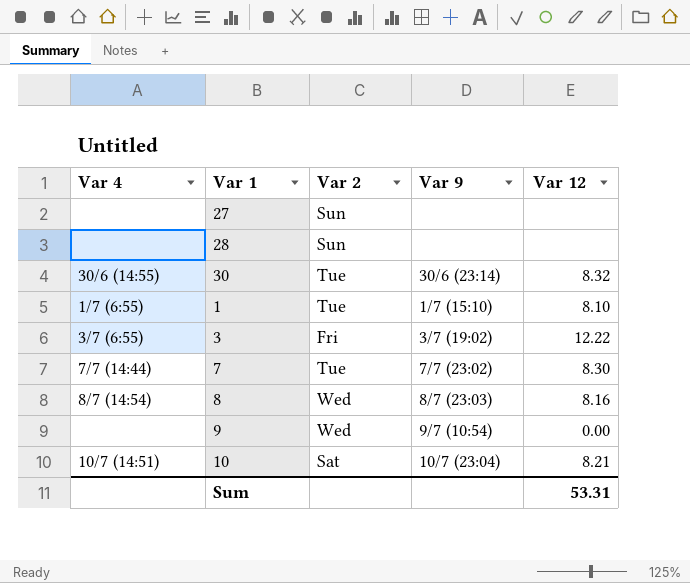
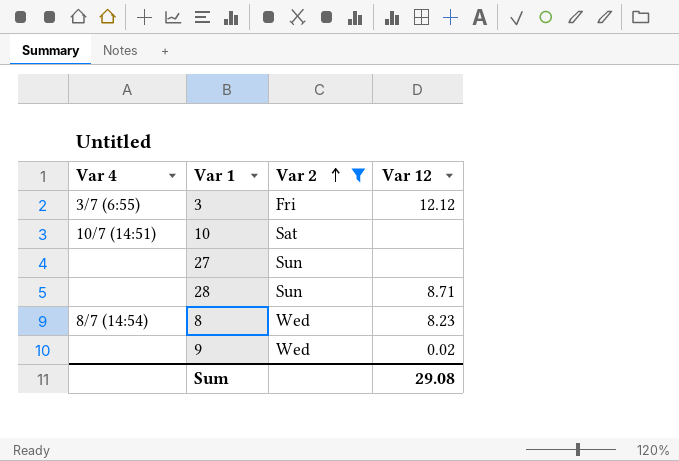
filter: none -> Var 2 != Tue
row order: none -> Var 2 ascending
column Var 9 | position: 4 -> none
3 | Var 12: 12.22 -> 12.12
10 | Var 12: 8.21 -> none
28 | Var 12: none -> 8.71
8 | Var 12: 8.16 -> 8.23
9 | Var 12: 0.00 -> 0.02
Sum | Var 12: 53.31 -> 29.08

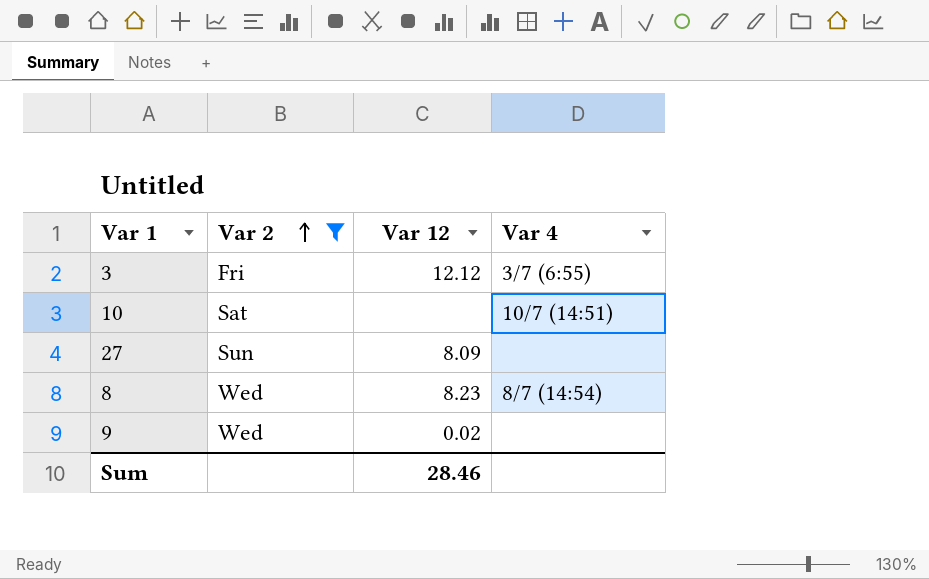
column Var 4 | position: 1 -> 4
row 28: none | Sun | 8.71 -> none
27 | Var 12: none -> 8.09
Sum | Var 12: 29.08 -> 28.46

